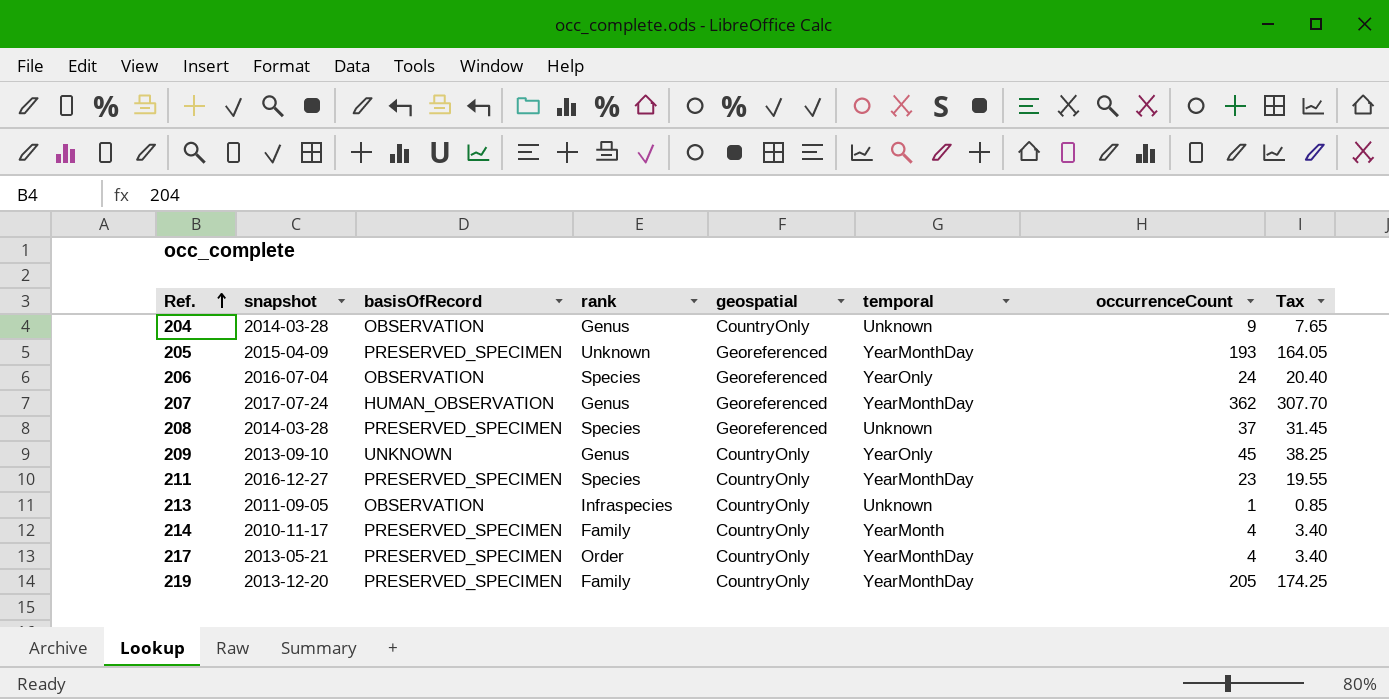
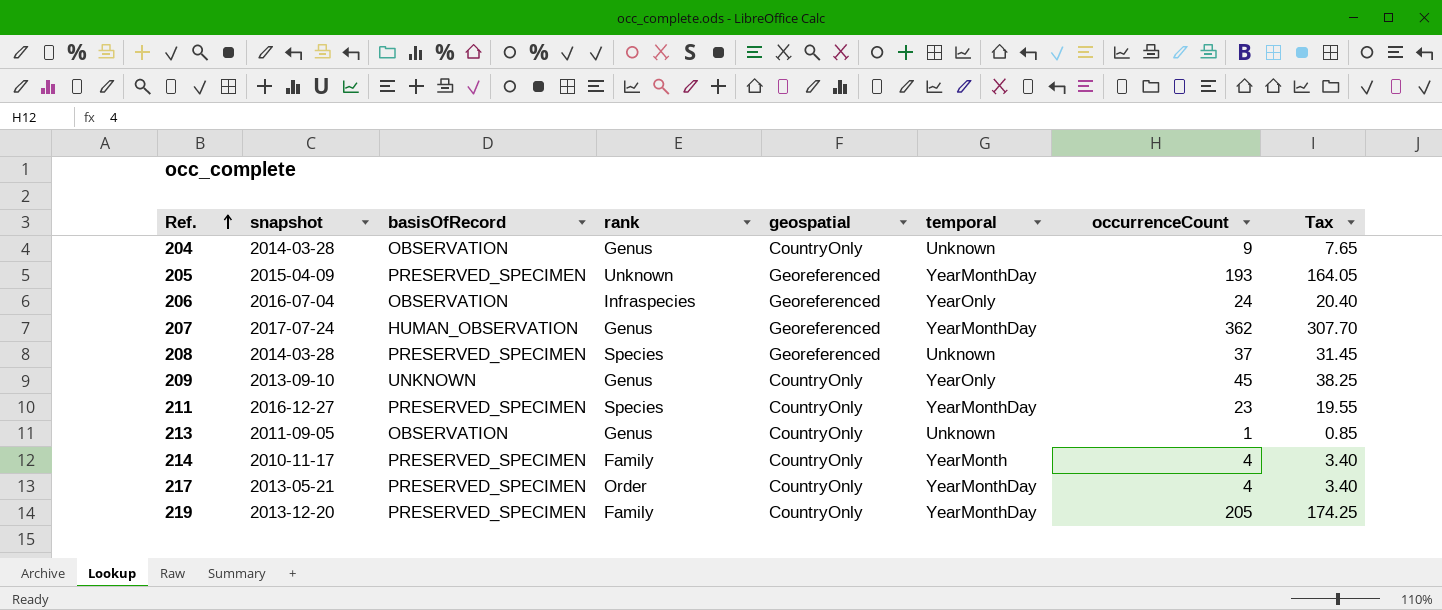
206 | rank: Species -> Infraspecies
213 | rank: Infraspecies -> Genus

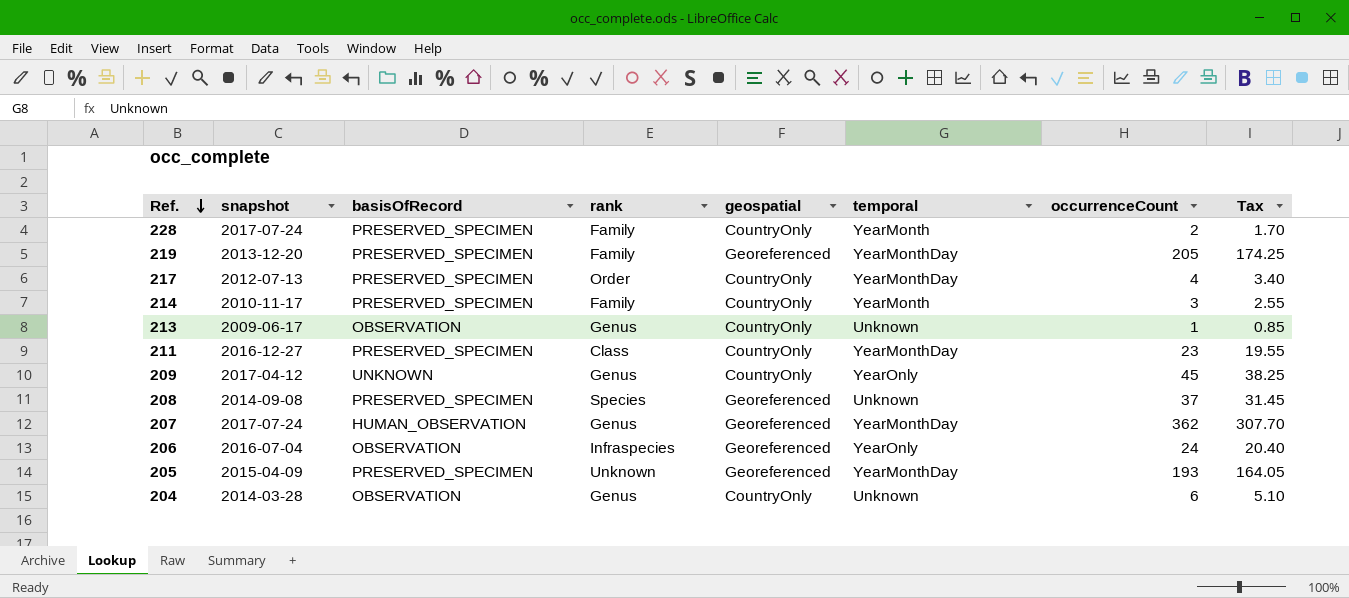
row order: Ref. ascending -> Ref. descending
row 228: none -> 2017-07-24 | PRESERVED_SPECIMEN | Family | CountryOnly | YearMonth | 2 | 1.70
219 | geospatial: CountryOnly -> Georeferenced
217 | snapshot: 2013-05-21 -> 2012-07-13
214 | occurrenceCount: 4 -> 3
214 | Tax: 3.40 -> 2.55
213 | snapshot: 2011-09-05 -> 2009-06-17
211 | rank: Species -> Class
209 | snapshot: 2013-09-10 -> 2017-04-12
208 | snapshot: 2014-03-28 -> 2014-09-08
204 | occurrenceCount: 9 -> 6
204 | Tax: 7.65 -> 5.10

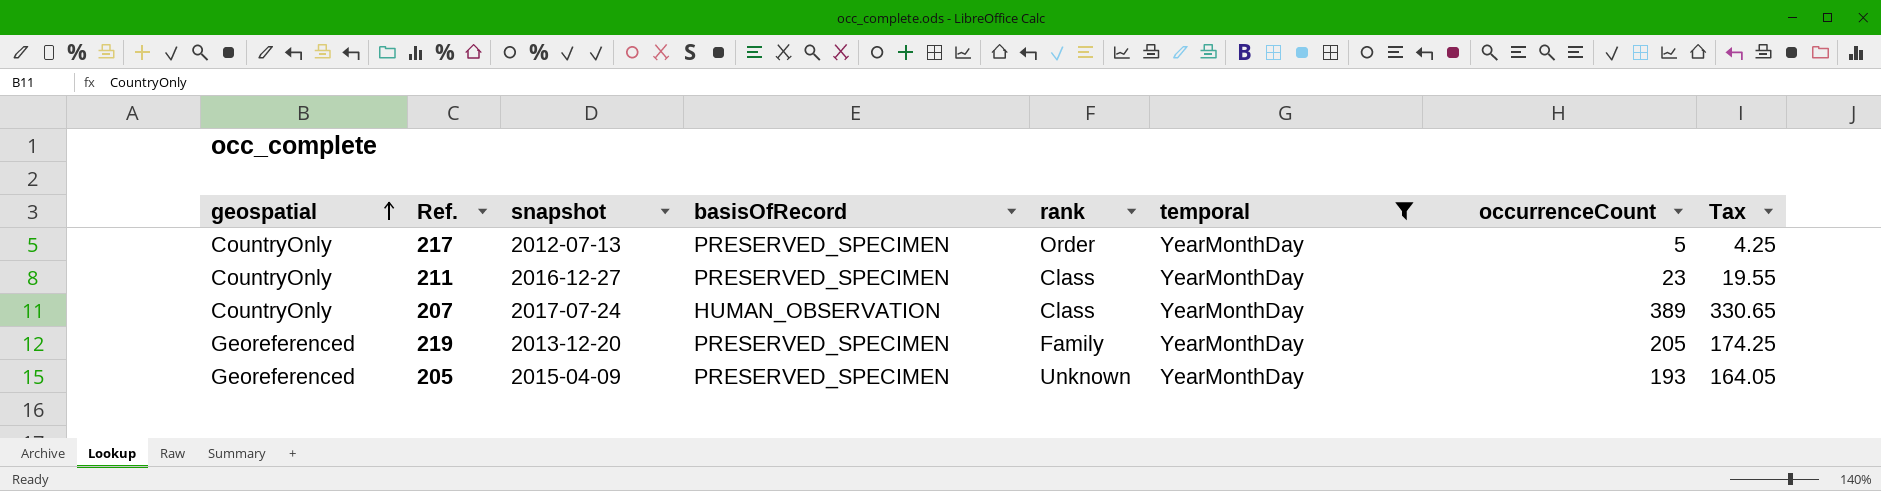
filter: none -> temporal = YearMonthDay
row order: Ref. descending -> geospatial ascending
column geospatial | position: 5 -> 1
217 | occurrenceCount: 4 -> 5
217 | Tax: 3.40 -> 4.25
207 | geospatial: Georeferenced -> CountryOnly
207 | rank: Genus -> Class
207 | occurrenceCount: 362 -> 389
207 | Tax: 307.70 -> 330.65

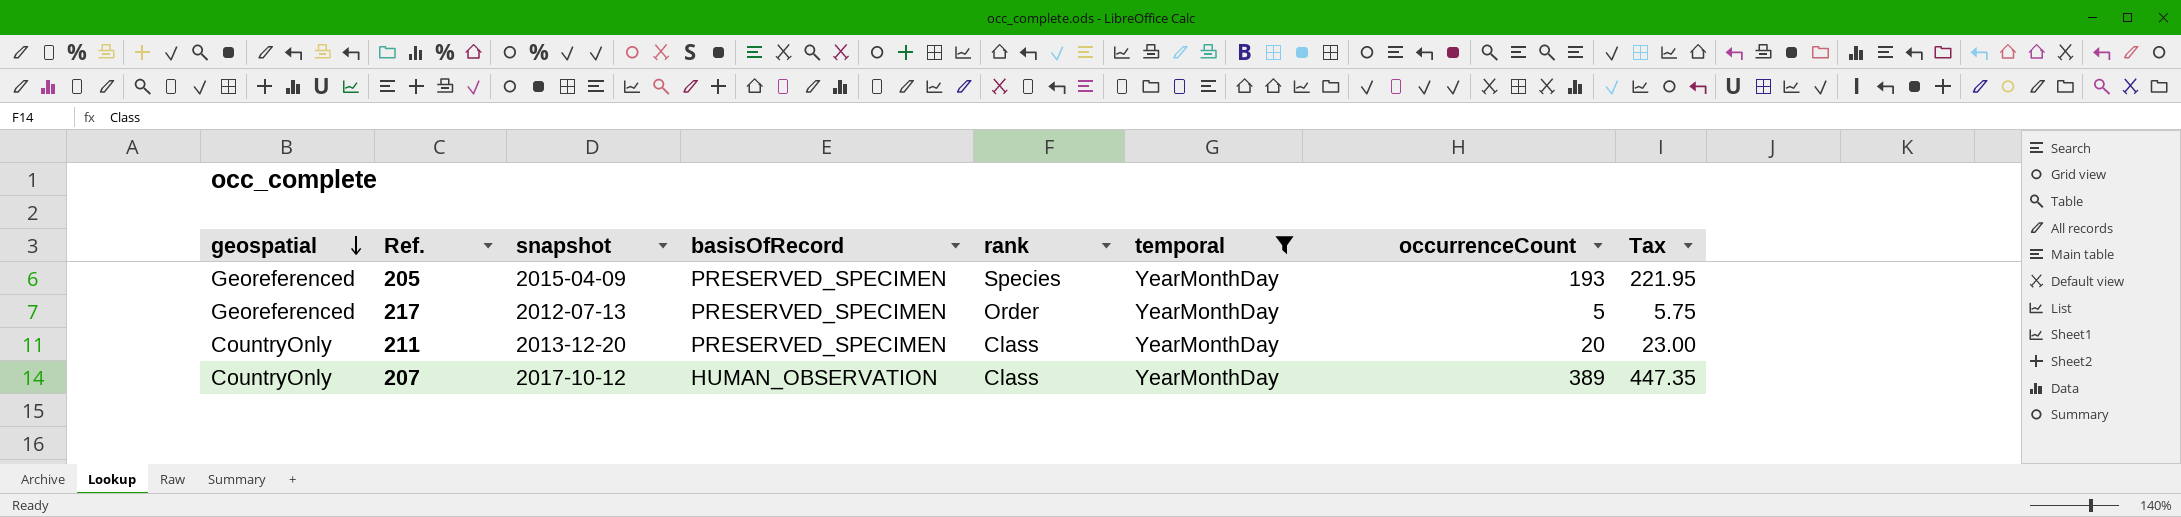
row order: geospatial ascending -> geospatial descending
column Tax | formula: [occurrenceCount] * 0.85 -> [occurrenceCount] * 1.15
row 219: Georeferenced | 2013-12-20 | PRESERVED_SPECIMEN | Family | YearMonthDay | 205 | 174.25 -> none
205 | rank: Unknown -> Species
217 | geospatial: CountryOnly -> Georeferenced
211 | snapshot: 2016-12-27 -> 2013-12-20
211 | occurrenceCount: 23 -> 20
207 | snapshot: 2017-07-24 -> 2017-10-12

